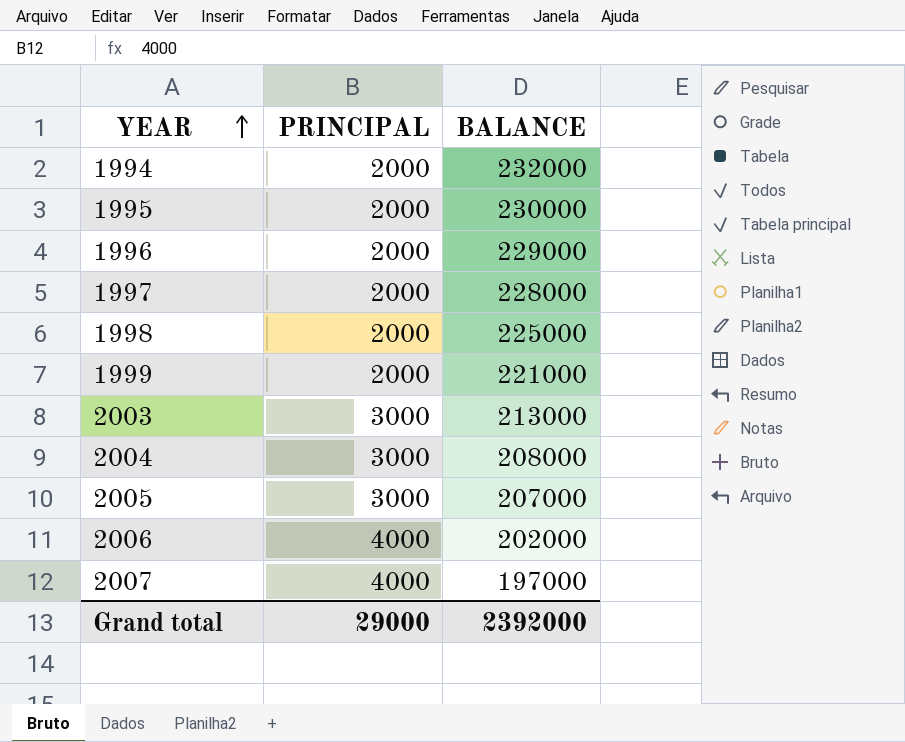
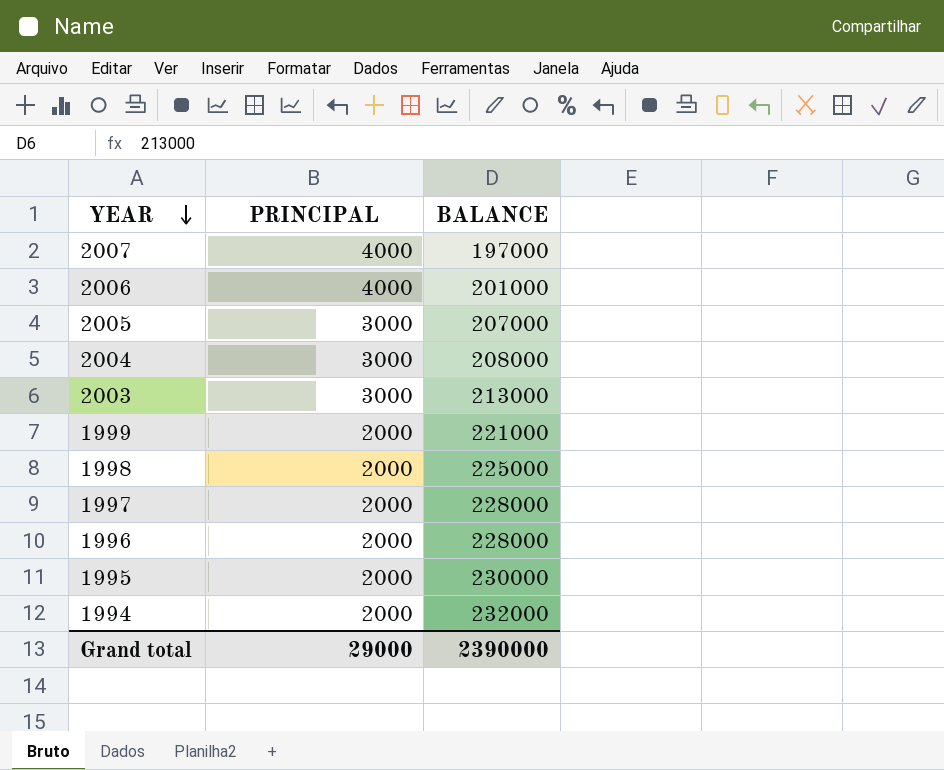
row order: YEAR ascending -> YEAR descending
2006 | BALANCE: 202000 -> 201000
1996 | BALANCE: 229000 -> 228000
Grand total | BALANCE: 2392000 -> 2390000

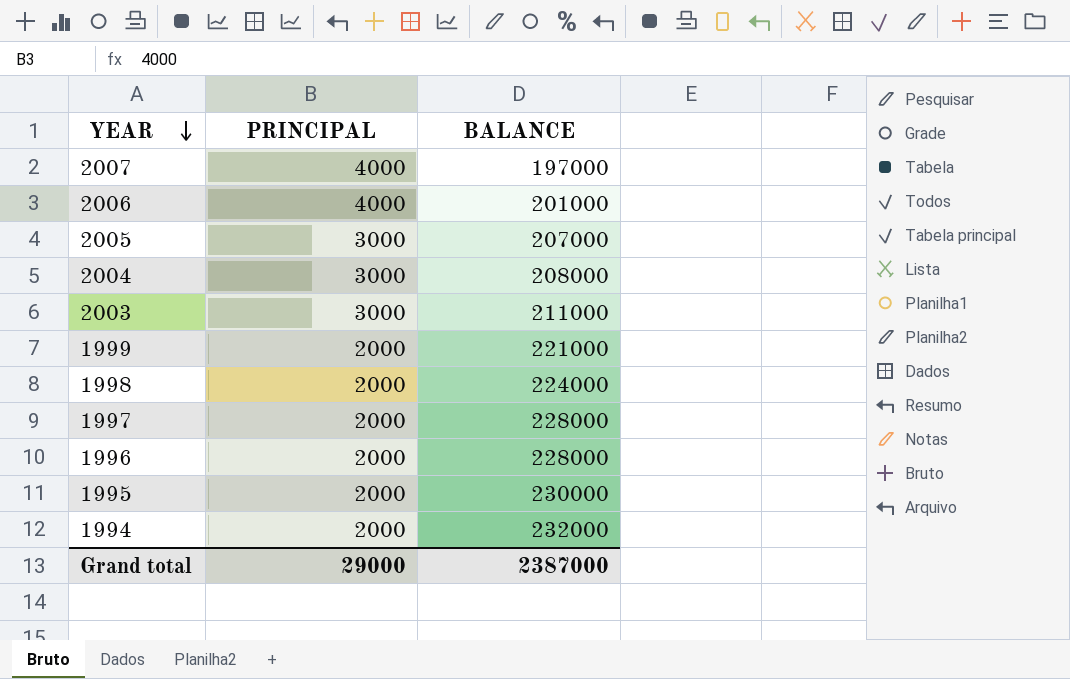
2003 | BALANCE: 213000 -> 211000
1998 | BALANCE: 225000 -> 224000
Grand total | BALANCE: 2390000 -> 2387000

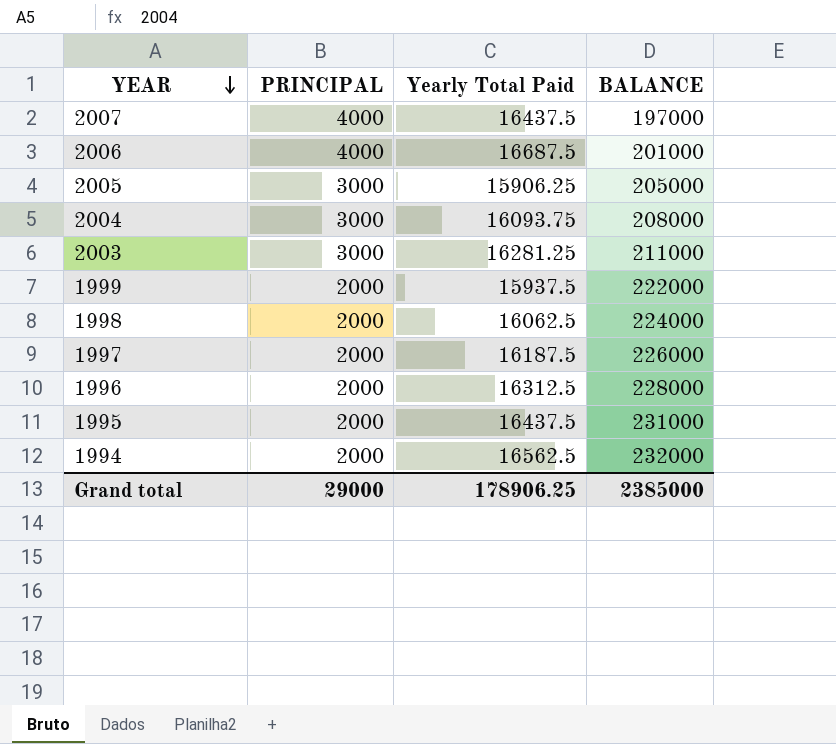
column Yearly Total Paid | position: none -> 3
2005 | BALANCE: 207000 -> 205000
1999 | BALANCE: 221000 -> 222000
1997 | BALANCE: 228000 -> 226000
1995 | BALANCE: 230000 -> 231000
Grand total | BALANCE: 2387000 -> 2385000

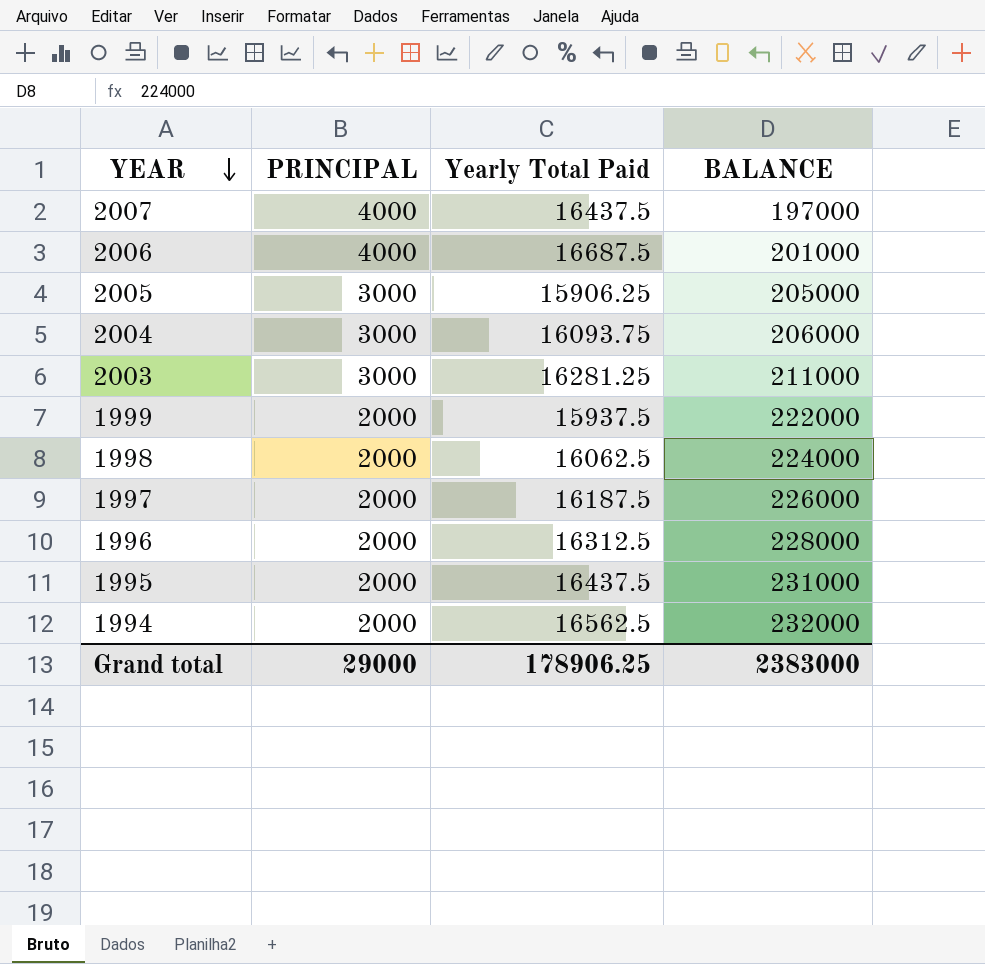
2004 | BALANCE: 208000 -> 206000
Grand total | BALANCE: 2385000 -> 2383000

